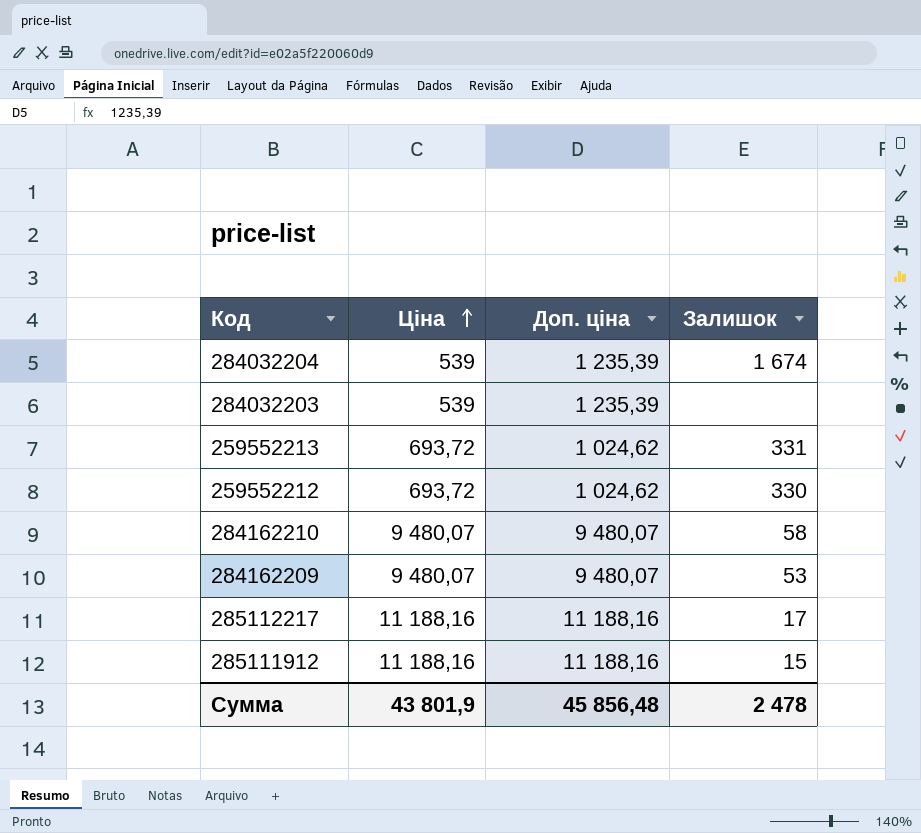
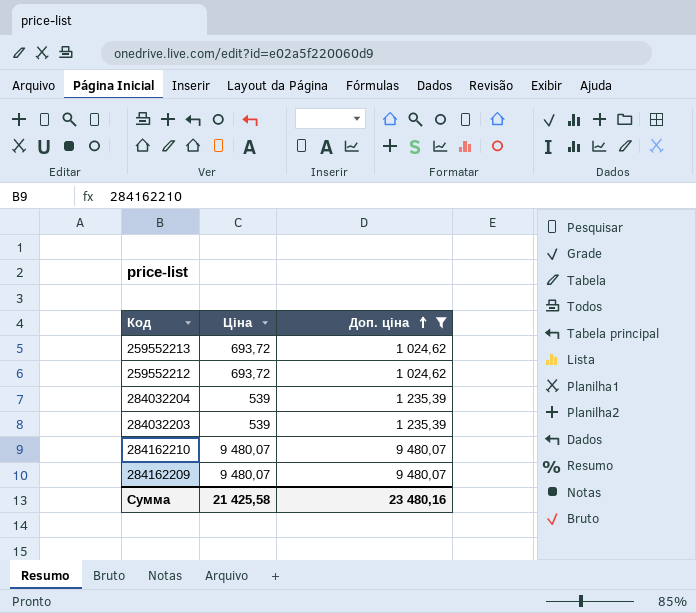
filter: none -> Доп. ціна != 11 188,16
row order: Ціна ascending -> Доп. ціна ascending
column Залишок | position: 4 -> none
Сумма | Ціна: 43 801,9 -> 21 425,58
Сумма | Доп. ціна: 45 856,48 -> 23 480,16

